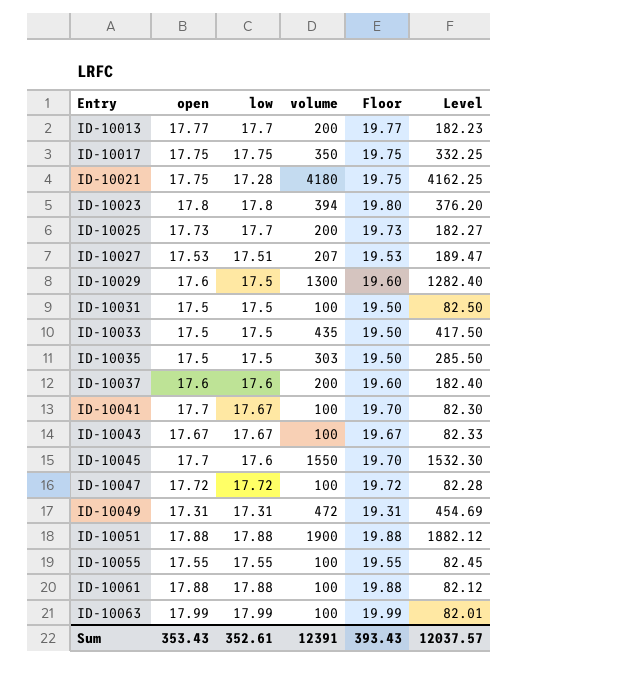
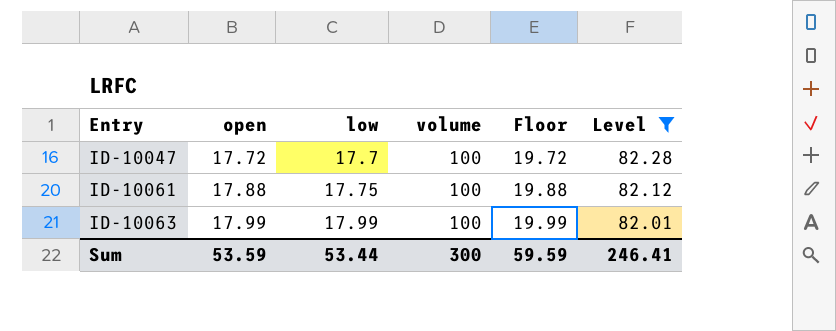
filter: none -> Level <= 82.28
ID-10047 | low: 17.72 -> 17.7
ID-10061 | low: 17.88 -> 17.75
Sum | open: 353.43 -> 53.59
Sum | low: 352.61 -> 53.44
Sum | volume: 12391 -> 300
Sum | Floor: 393.43 -> 59.59
Sum | Level: 12037.57 -> 246.41

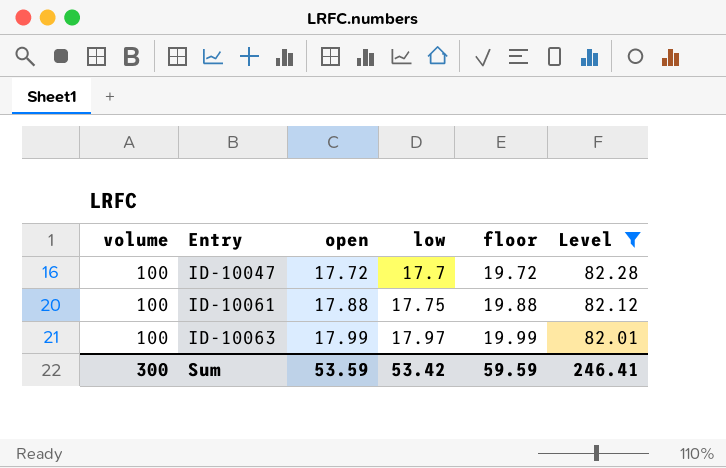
column volume | position: 4 -> 1
column name: Floor -> floor
ID-10063 | low: 17.99 -> 17.97
Sum | low: 53.44 -> 53.42

